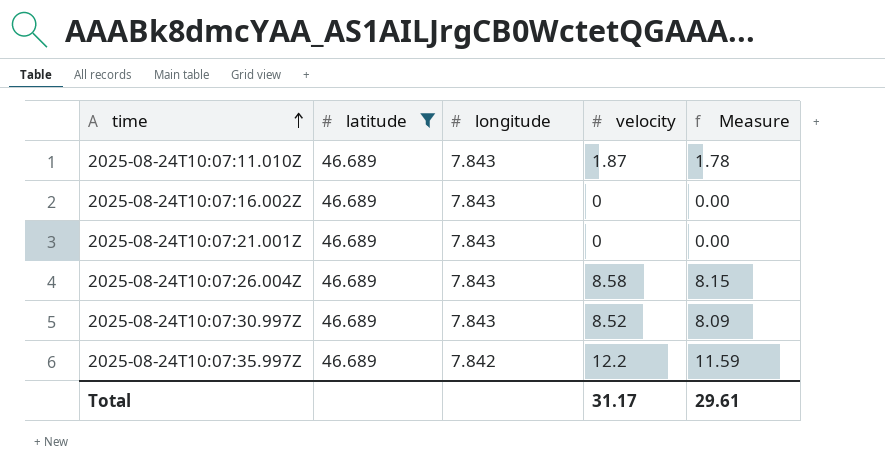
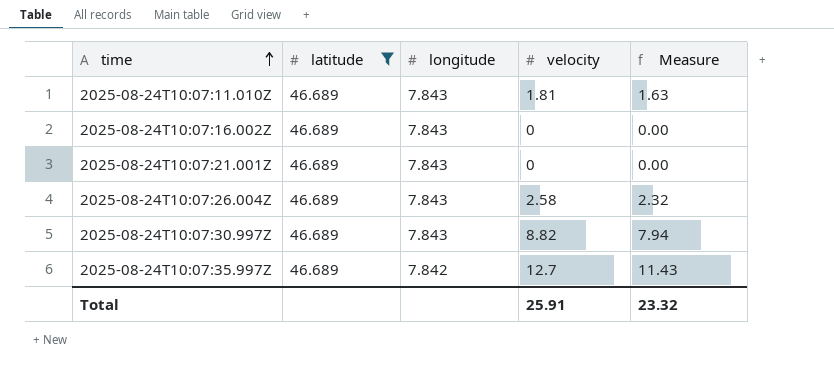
column Measure | formula: [velocity] * 0.95 -> [velocity] * 0.9
2025-08-24T10:07:11.010Z | velocity: 1.87 -> 1.81
2025-08-24T10:07:26.004Z | velocity: 8.58 -> 2.58
2025-08-24T10:07:30.997Z | velocity: 8.52 -> 8.82
2025-08-24T10:07:35.997Z | velocity: 12.2 -> 12.7
Total | velocity: 31.17 -> 25.91
Total | Measure: 29.61 -> 23.32

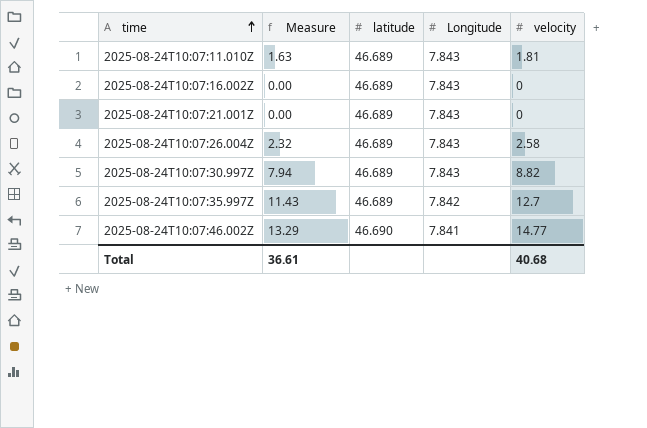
filter: latitude = 46.689 -> none
column Measure | position: 5 -> 2
column name: longitude -> Longitude
Total | Measure: 23.32 -> 36.61
Total | velocity: 25.91 -> 40.68

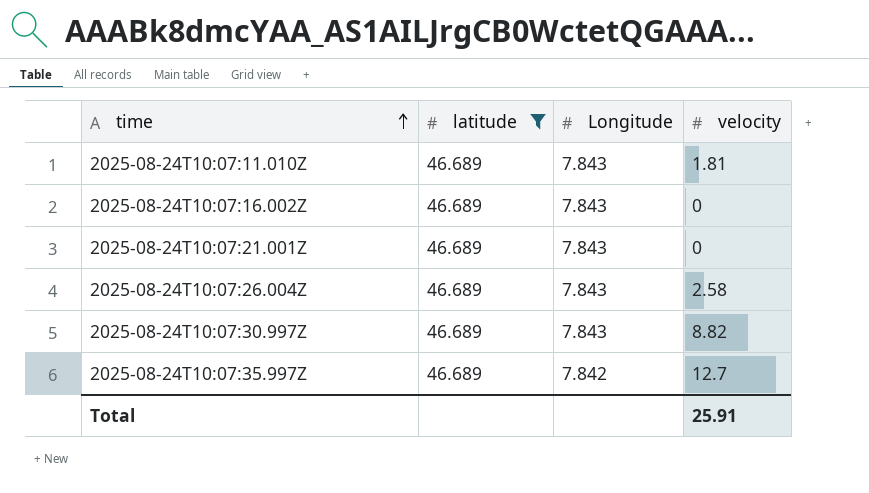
filter: none -> latitude = 46.689
column Measure | formula: [velocity] * 0.9 -> none
Total | velocity: 40.68 -> 25.91

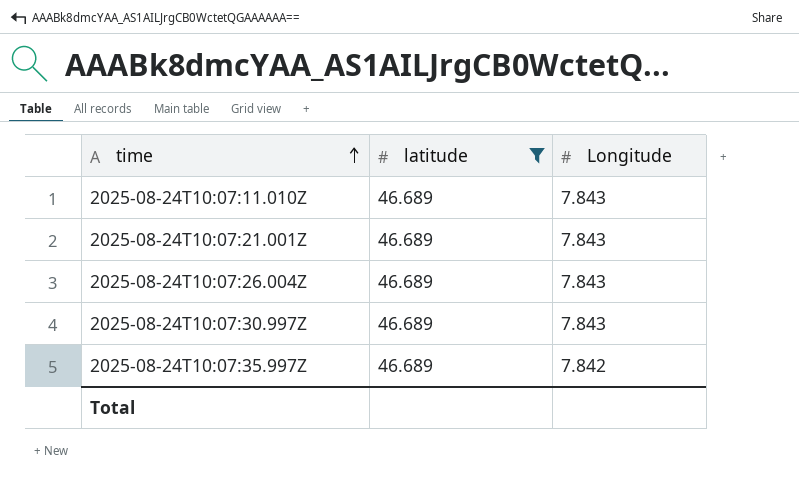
column velocity | position: 4 -> none
row 2025-08-24T10:07:16.002Z: 46.689 | 7.843 | 0 -> none

